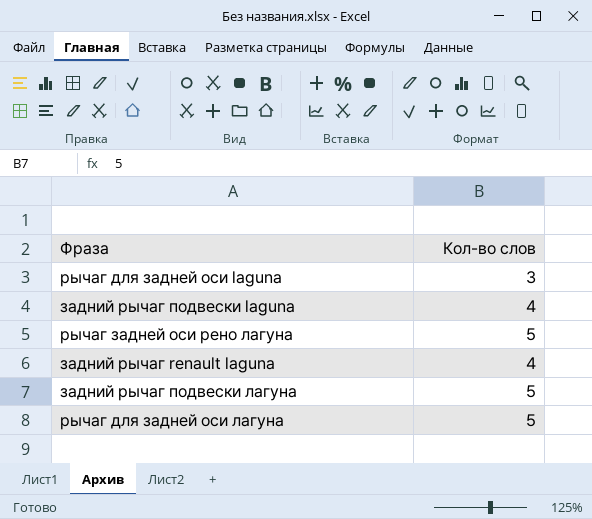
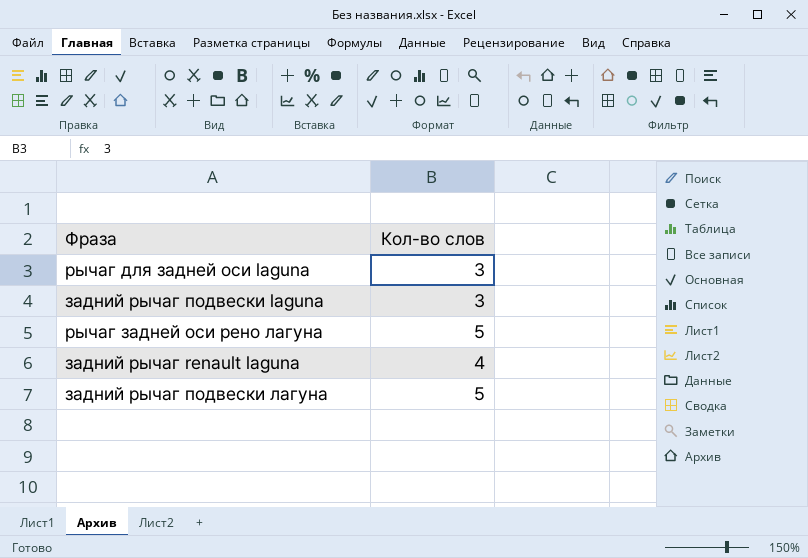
row рычаг для задней оси лагуна: 5 -> none
задний рычаг подвески laguna | Кол-во слов: 4 -> 3

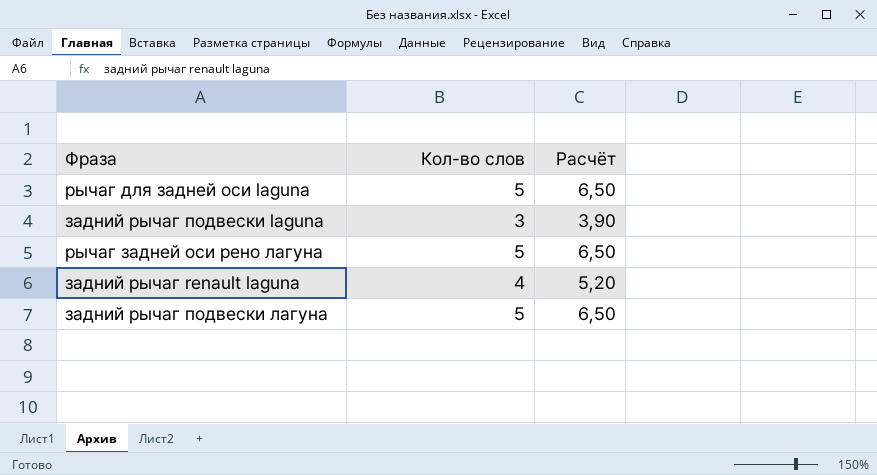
column Расчёт | formula: none -> [Кол-во слов] * 1,3
рычаг для задней оси laguna | Кол-во слов: 3 -> 5

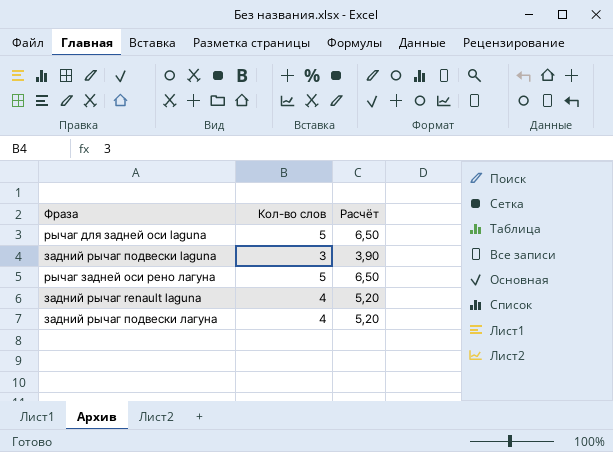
задний рычаг подвески лагуна | Кол-во слов: 5 -> 4
задний рычаг подвески лагуна | Расчёт: 6,50 -> 5,20

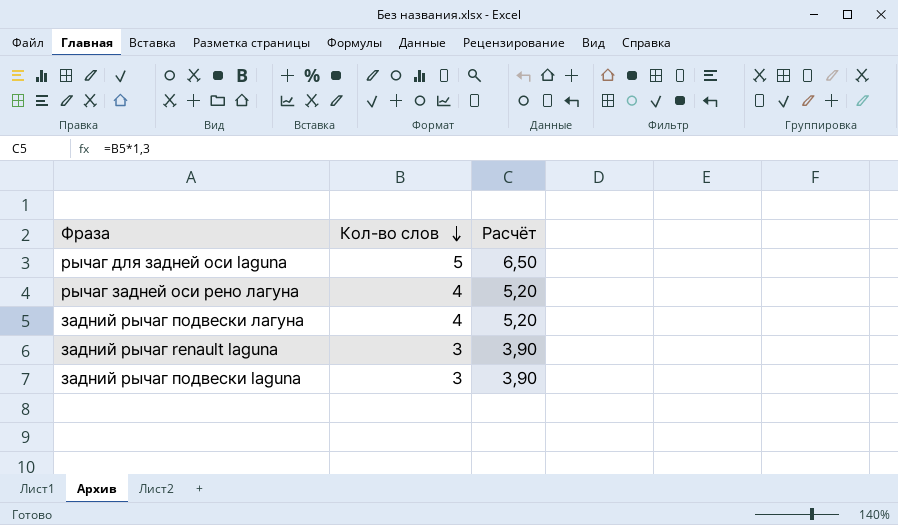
row order: none -> Кол-во слов descending
рычаг задней оси рено лагуна | Кол-во слов: 5 -> 4
рычаг задней оси рено лагуна | Расчёт: 6,50 -> 5,20
задний рычаг renault laguna | Кол-во слов: 4 -> 3
задний рычаг renault laguna | Расчёт: 5,20 -> 3,90

